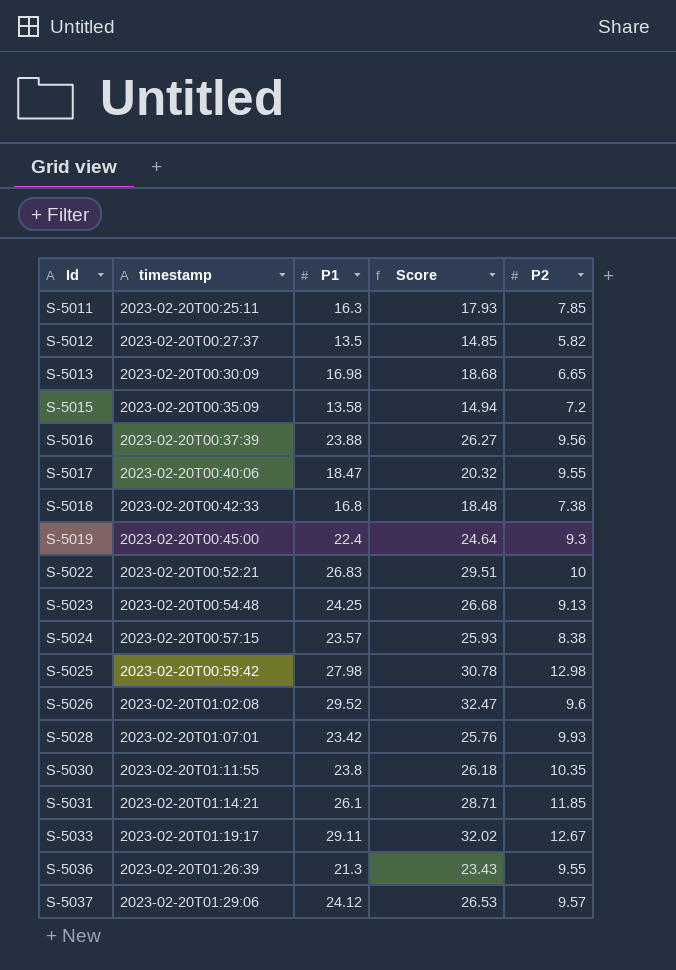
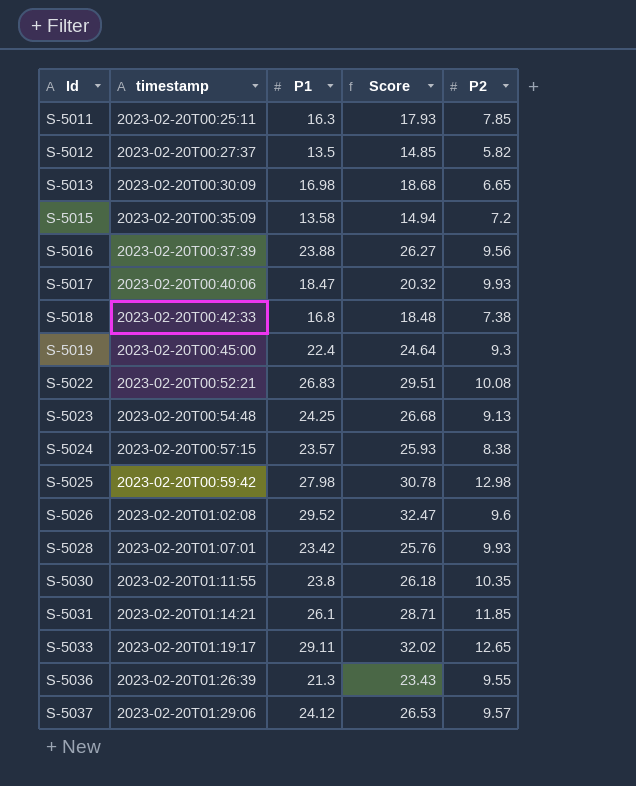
S-5017 | P2: 9.55 -> 9.93
S-5022 | P2: 10 -> 10.08
S-5033 | P2: 12.67 -> 12.65

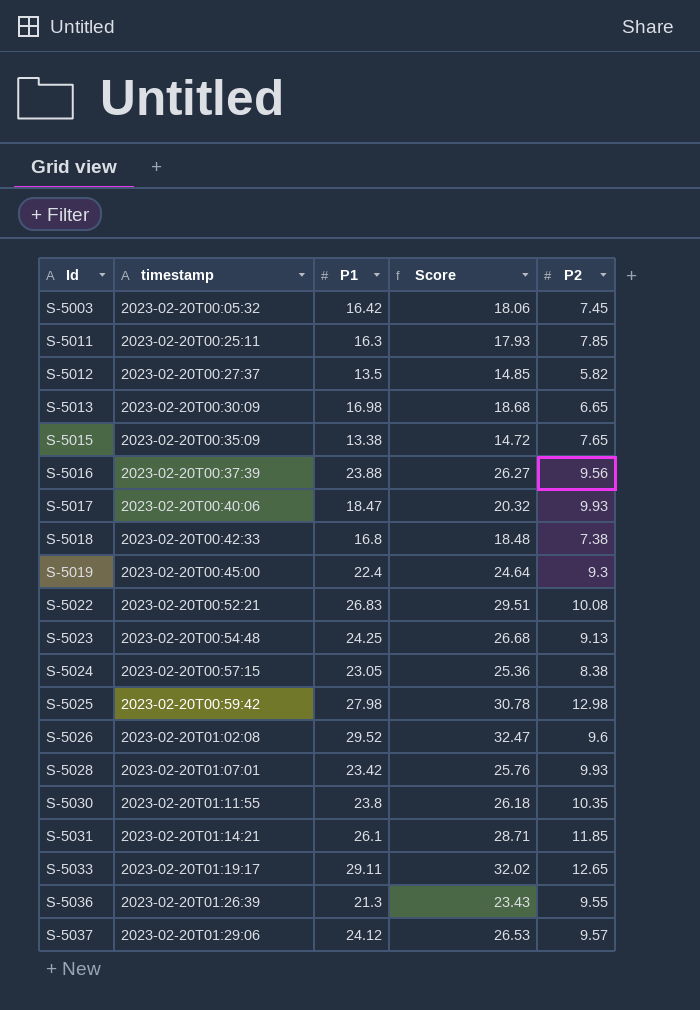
row S-5003: none -> 2023-02-20T00:05:32 | 16.42 | 18.06 | 7.45
S-5015 | P1: 13.58 -> 13.38
S-5015 | Score: 14.94 -> 14.72
S-5015 | P2: 7.2 -> 7.65
S-5024 | P1: 23.57 -> 23.05
S-5024 | Score: 25.93 -> 25.36

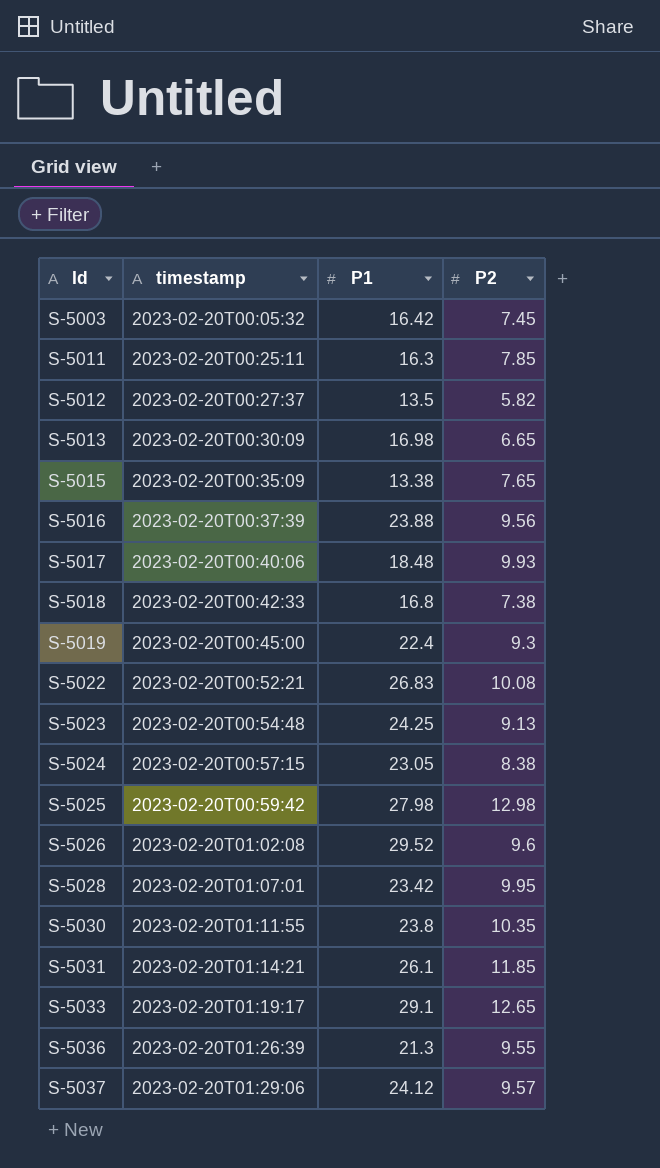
column Score | formula: [P1] * 1.1 -> none
S-5017 | P1: 18.47 -> 18.48
S-5028 | P2: 9.93 -> 9.95
S-5033 | P1: 29.11 -> 29.1

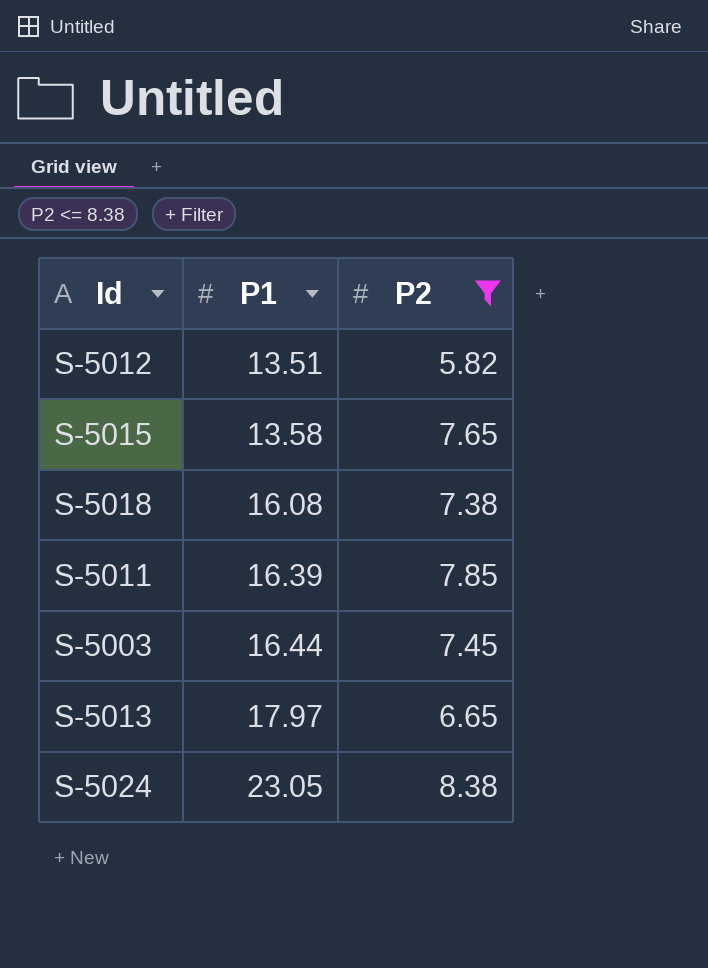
filter: none -> P2 <= 8.38
row order: Id ascending -> P1 ascending
column timestamp | position: 2 -> none
S-5012 | P1: 13.5 -> 13.51
S-5015 | P1: 13.38 -> 13.58
S-5018 | P1: 16.8 -> 16.08
S-5011 | P1: 16.3 -> 16.39
S-5003 | P1: 16.42 -> 16.44
S-5013 | P1: 16.98 -> 17.97

